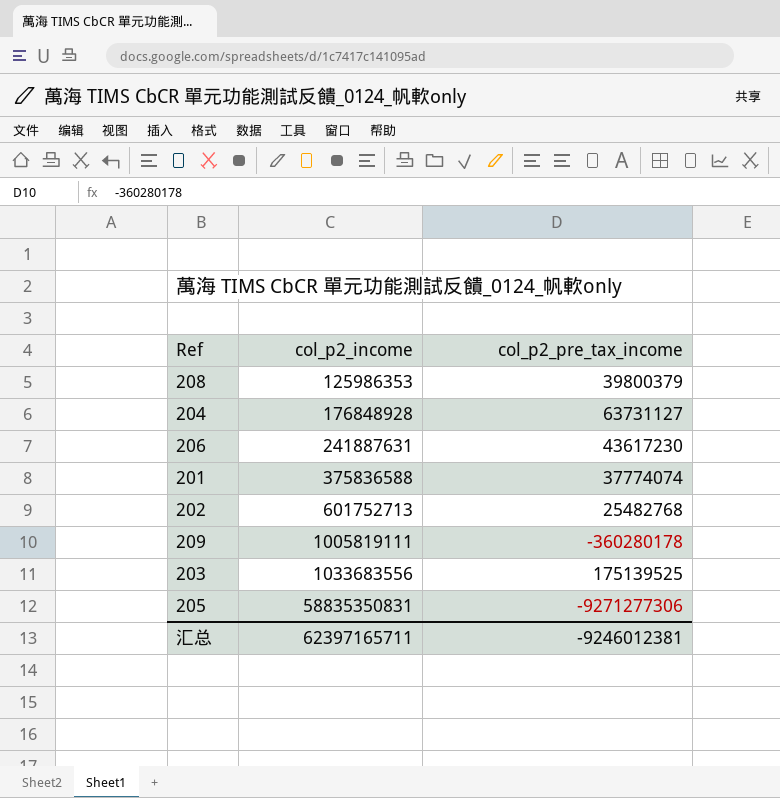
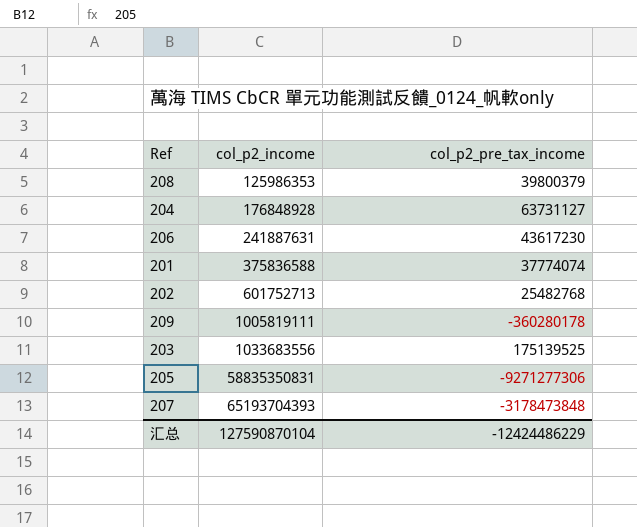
row 207: none -> 65193704393 | -3178473848
汇总 | col_p2_income: 62397165711 -> 127590870104
汇总 | col_p2_pre_tax_income: -9246012381 -> -12424486229

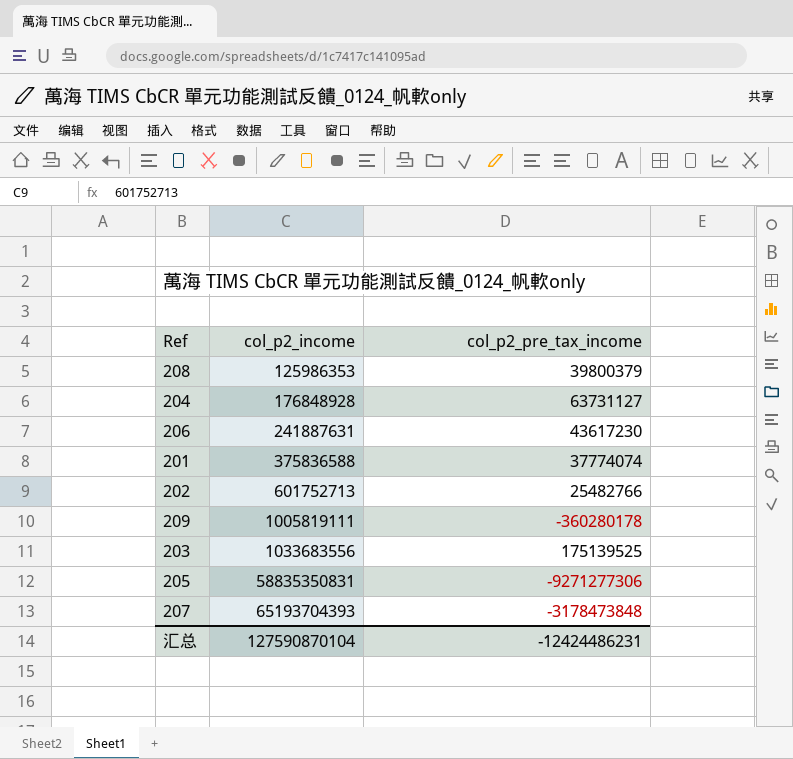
202 | col_p2_pre_tax_income: 25482768 -> 25482766
汇总 | col_p2_pre_tax_income: -12424486229 -> -12424486231

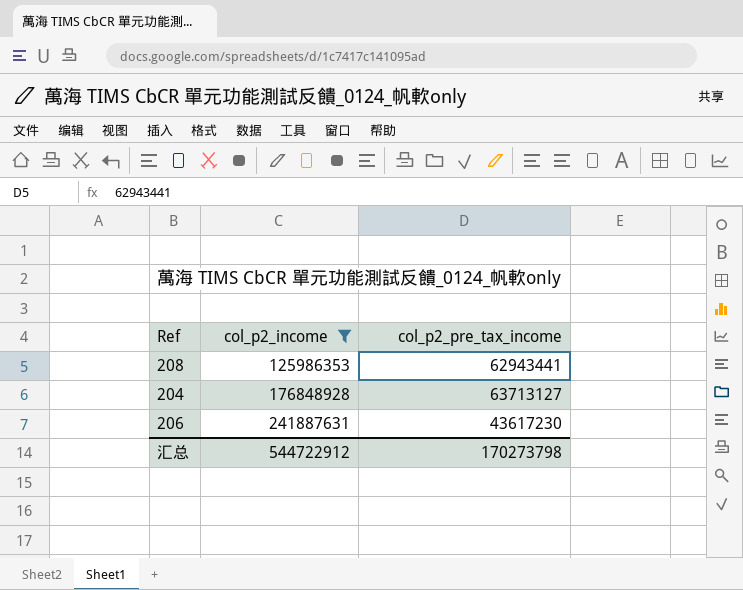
filter: none -> col_p2_income <= 241887631
208 | col_p2_pre_tax_income: 39800379 -> 62943441
204 | col_p2_pre_tax_income: 63731127 -> 63713127
汇总 | col_p2_income: 127590870104 -> 544722912
汇总 | col_p2_pre_tax_income: -12424486231 -> 170273798

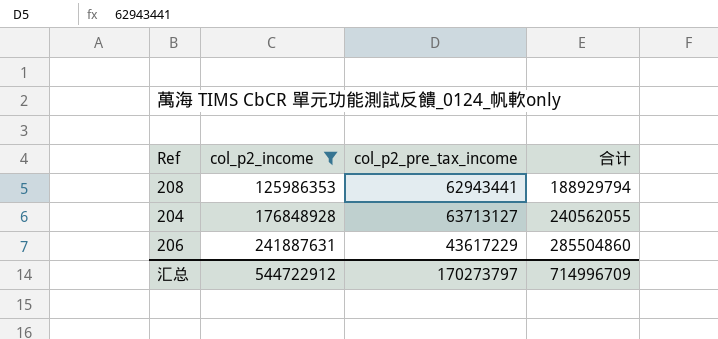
column 合计 | formula: none -> [col_p2_income] + [col_p2_pre_tax_income]
206 | col_p2_pre_tax_income: 43617230 -> 43617229
汇总 | col_p2_pre_tax_income: 170273798 -> 170273797

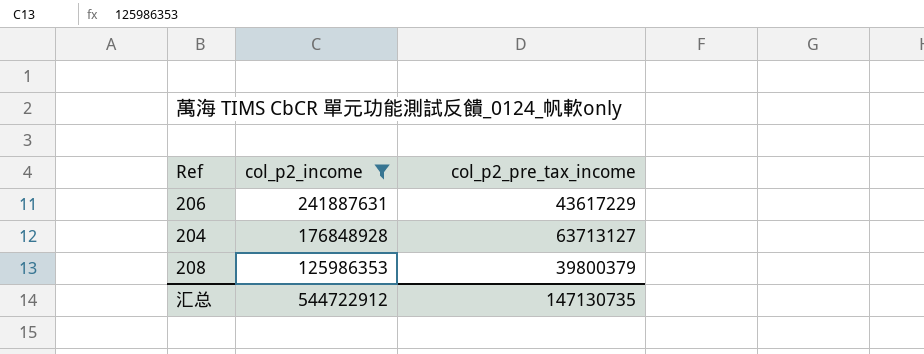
row order: col_p2_income ascending -> col_p2_income descending
column 合计 | formula: [col_p2_income] + [col_p2_pre_tax_income] -> none
208 | col_p2_pre_tax_income: 62943441 -> 39800379
汇总 | col_p2_pre_tax_income: 170273797 -> 147130735

